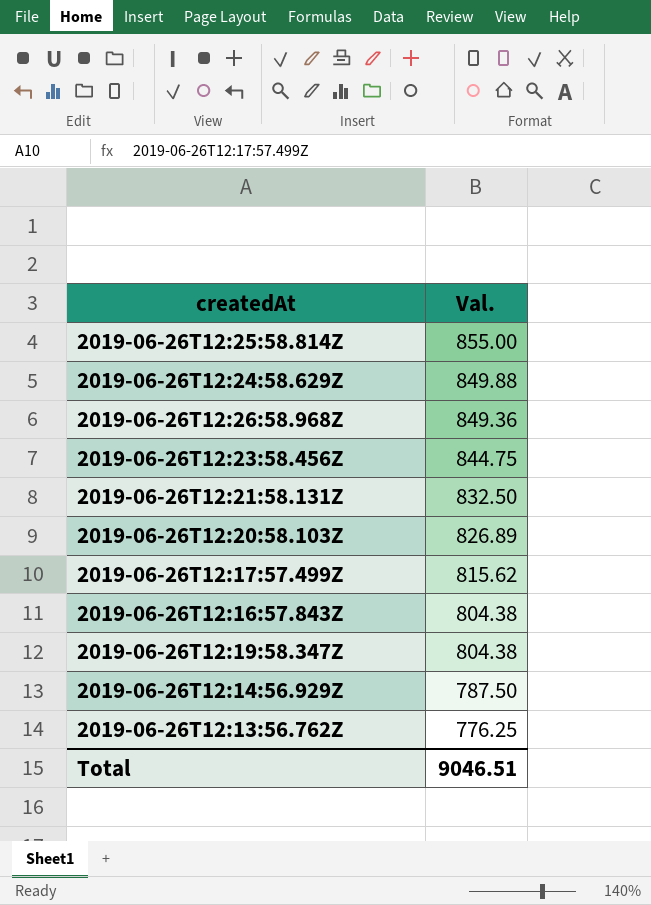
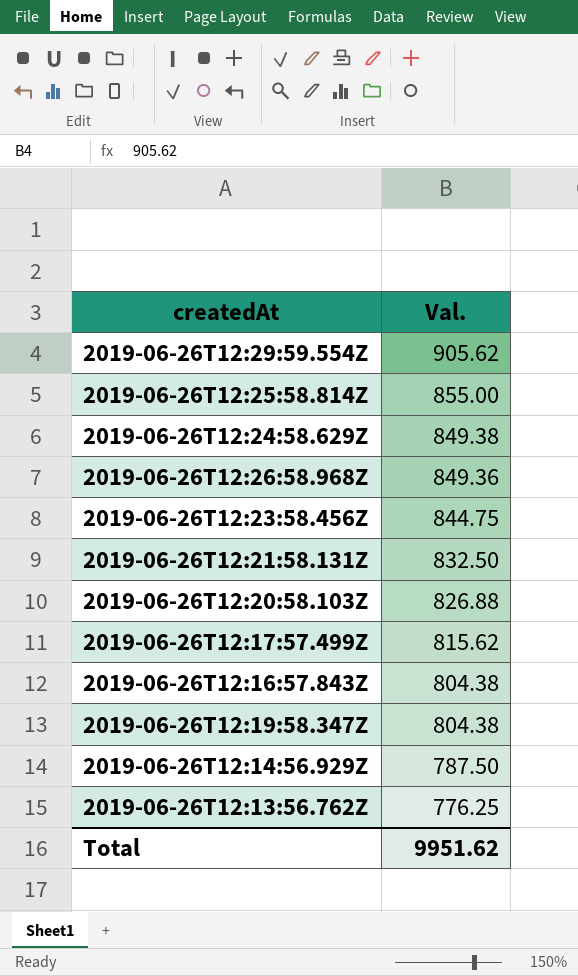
row 2019-06-26T12:29:59.554Z: none -> 905.62
2019-06-26T12:24:58.629Z | Val.: 849.88 -> 849.38
2019-06-26T12:20:58.103Z | Val.: 826.89 -> 826.88
Total | Val.: 9046.51 -> 9951.62

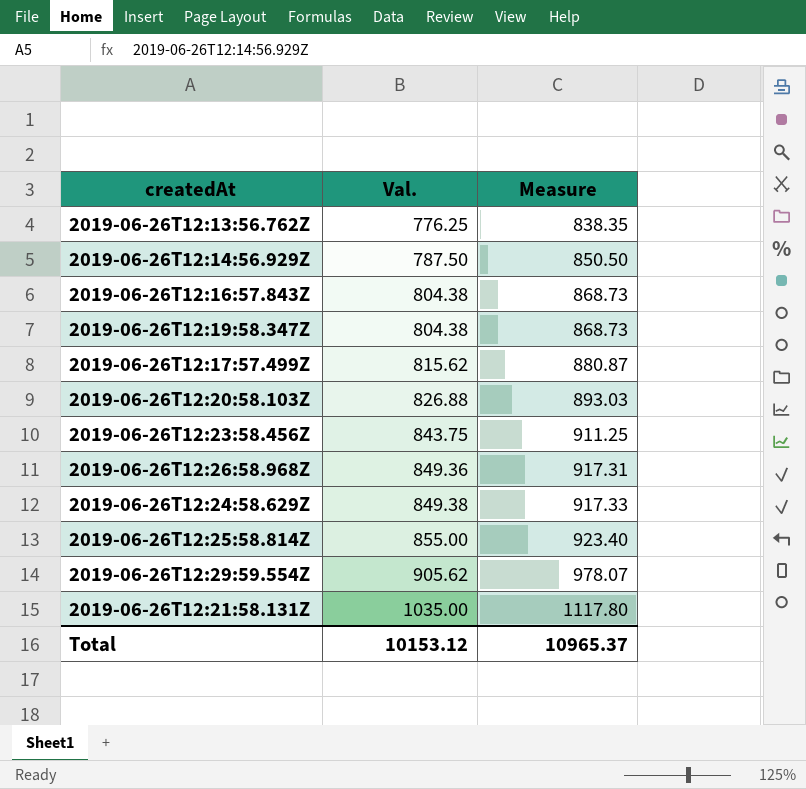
row order: Val. descending -> Val. ascending
column Measure | formula: none -> [Val.] * 1.08
2019-06-26T12:23:58.456Z | Val.: 844.75 -> 843.75
2019-06-26T12:21:58.131Z | Val.: 832.50 -> 1035.00
Total | Val.: 9951.62 -> 10153.12

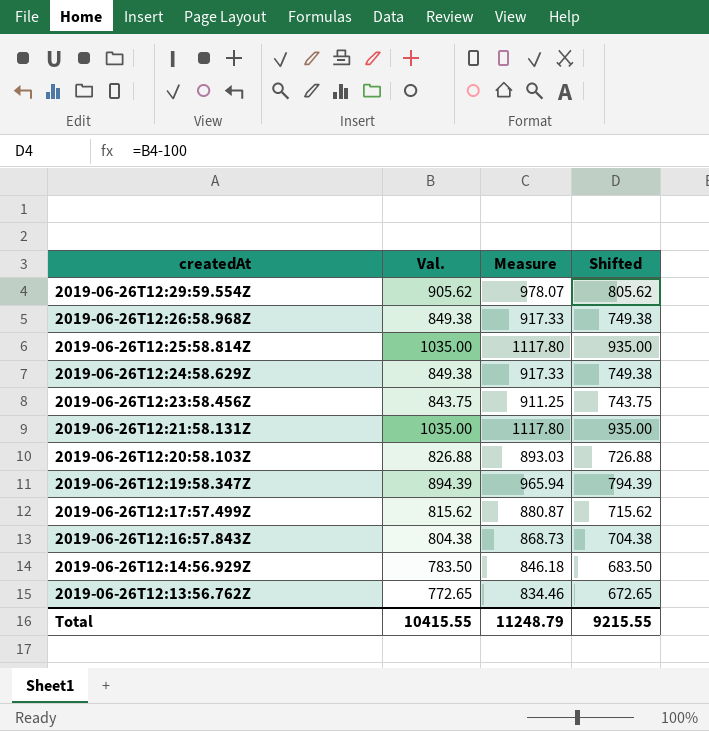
row order: Val. ascending -> createdAt descending
column Shifted | formula: none -> [Val.] - 100
2019-06-26T12:26:58.968Z | Val.: 849.36 -> 849.38
2019-06-26T12:26:58.968Z | Measure: 917.31 -> 917.33
2019-06-26T12:25:58.814Z | Val.: 855.00 -> 1035.00
2019-06-26T12:25:58.814Z | Measure: 923.40 -> 1117.80
2019-06-26T12:19:58.347Z | Val.: 804.38 -> 894.39
2019-06-26T12:19:58.347Z | Measure: 868.73 -> 965.94
2019-06-26T12:14:56.929Z | Val.: 787.50 -> 783.50
2019-06-26T12:14:56.929Z | Measure: 850.50 -> 846.18
2019-06-26T12:13:56.762Z | Val.: 776.25 -> 772.65
2019-06-26T12:13:56.762Z | Measure: 838.35 -> 834.46
Total | Val.: 10153.12 -> 10415.55
Total | Measure: 10965.37 -> 11248.79

